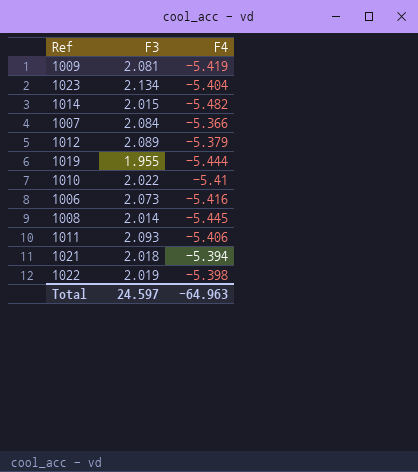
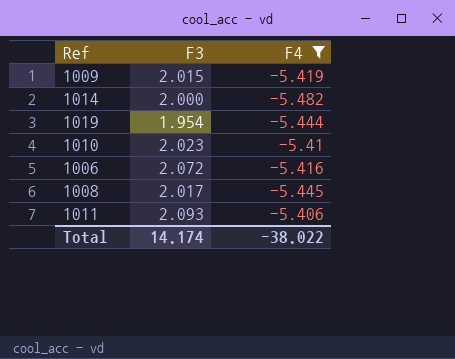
filter: none -> F4 <= -5.406
1009 | F3: 2.081 -> 2.015
1014 | F3: 2.015 -> 2.000
1019 | F3: 1.955 -> 1.954
1010 | F3: 2.022 -> 2.023
1006 | F3: 2.073 -> 2.072
1008 | F3: 2.014 -> 2.017
Total | F3: 24.597 -> 14.174
Total | F4: -64.963 -> -38.022

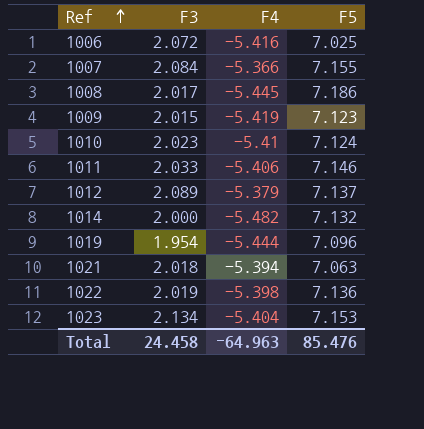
filter: F4 <= -5.406 -> none
row order: none -> Ref ascending
column F5 | position: none -> 4
1011 | F3: 2.093 -> 2.033
Total | F3: 14.174 -> 24.458
Total | F4: -38.022 -> -64.963

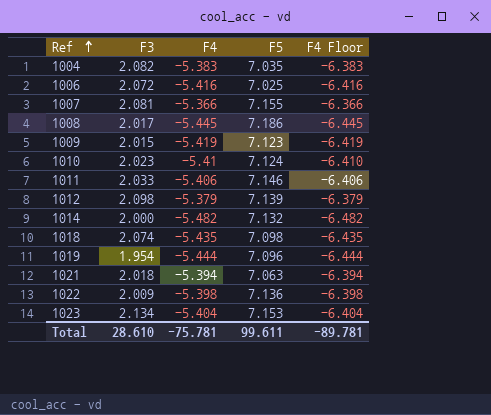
column F4 Floor | formula: none -> [F4] - 1
row 1004: none -> 2.082 | -5.383 | 7.035 | -6.383
1007 | F3: 2.084 -> 2.081
1012 | F3: 2.089 -> 2.098
1012 | F5: 7.137 -> 7.139
row 1018: none -> 2.074 | -5.435 | 7.098 | -6.435
1022 | F3: 2.019 -> 2.009
Total | F3: 24.458 -> 28.610
Total | F4: -64.963 -> -75.781
Total | F5: 85.476 -> 99.611

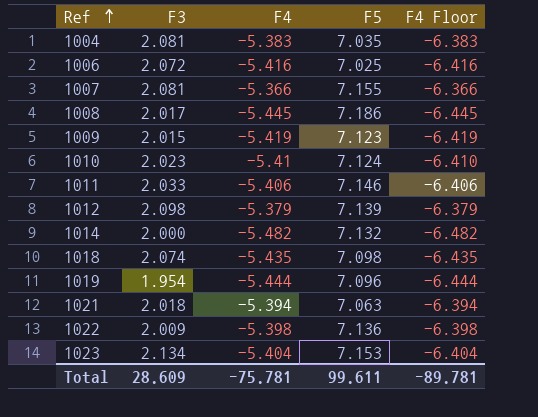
1004 | F3: 2.082 -> 2.081
Total | F3: 28.610 -> 28.609

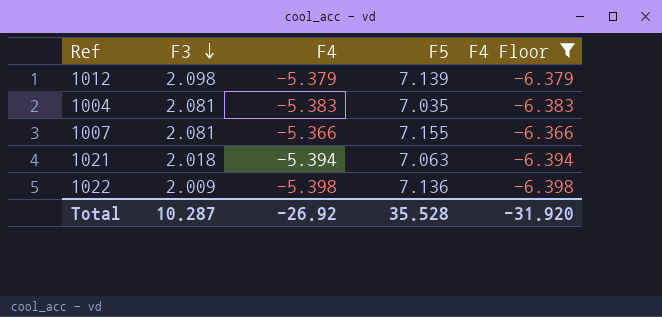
filter: none -> F4 Floor >= -6.398
row order: Ref ascending -> F3 descending
Total | F3: 28.609 -> 10.287
Total | F4: -75.781 -> -26.92
Total | F5: 99.611 -> 35.528
Total | F4 Floor: -89.781 -> -31.920

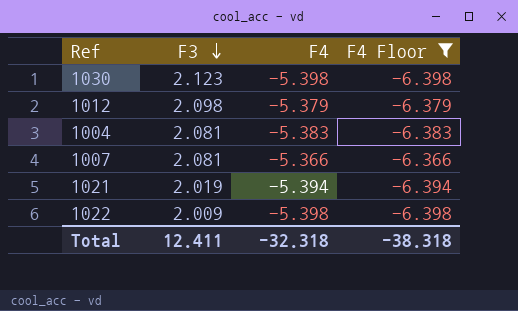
column F5 | position: 4 -> none
row 1030: none -> 2.123 | -5.398 | -6.398
1021 | F3: 2.018 -> 2.019
Total | F3: 10.287 -> 12.411
Total | F4: -26.92 -> -32.318
Total | F4 Floor: -31.920 -> -38.318

